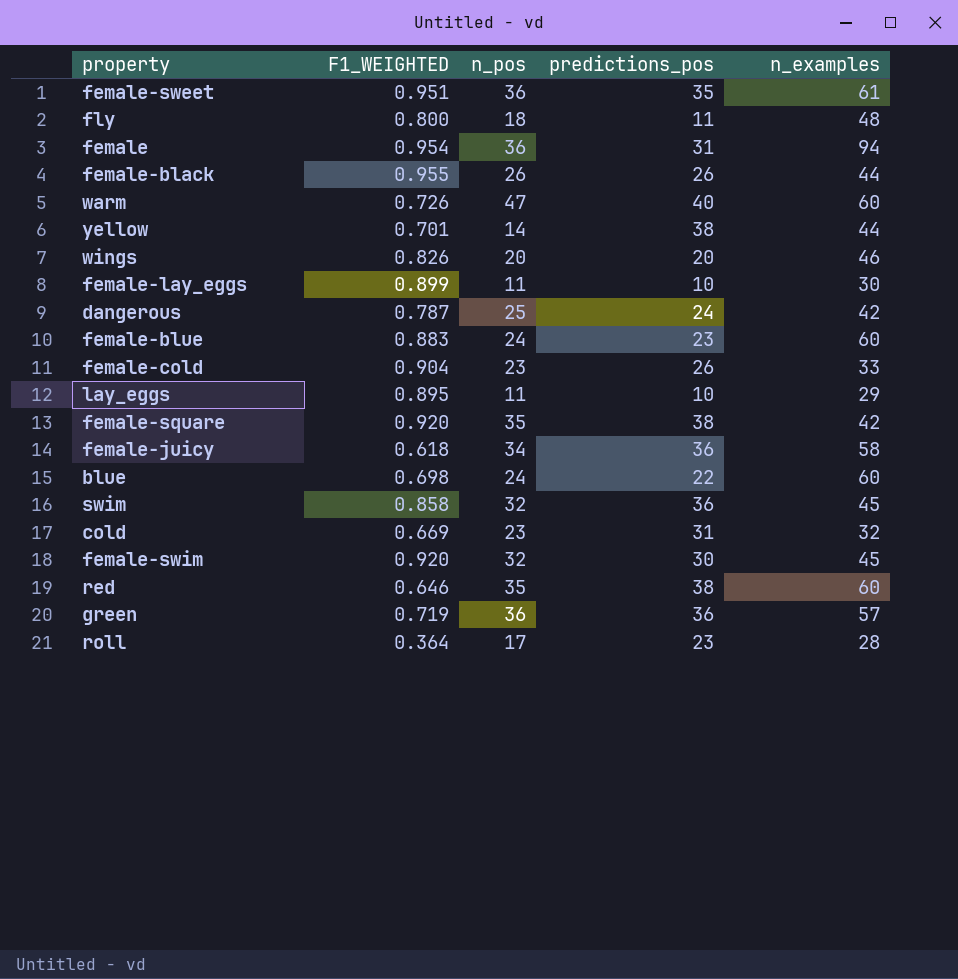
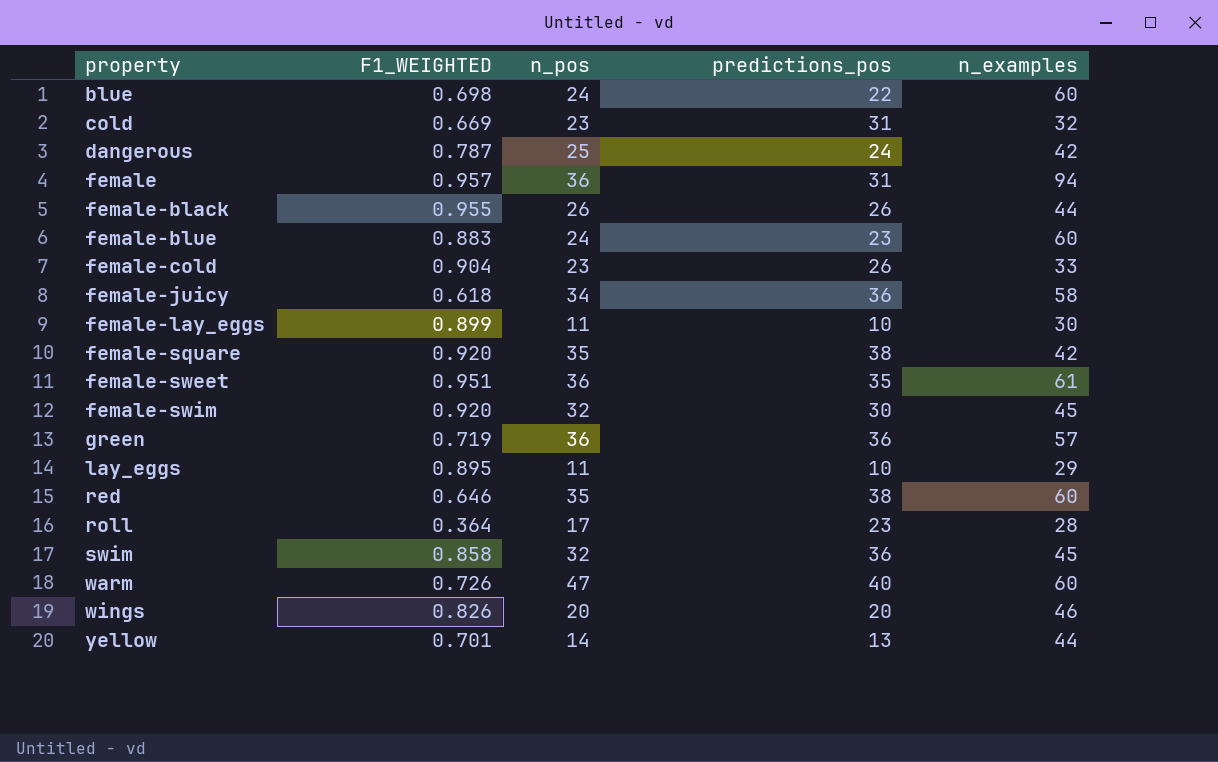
row order: none -> property ascending
row fly: 0.800 | 18 | 11 | 48 -> none
female | F1_WEIGHTED: 0.954 -> 0.957
yellow | predictions_pos: 38 -> 13

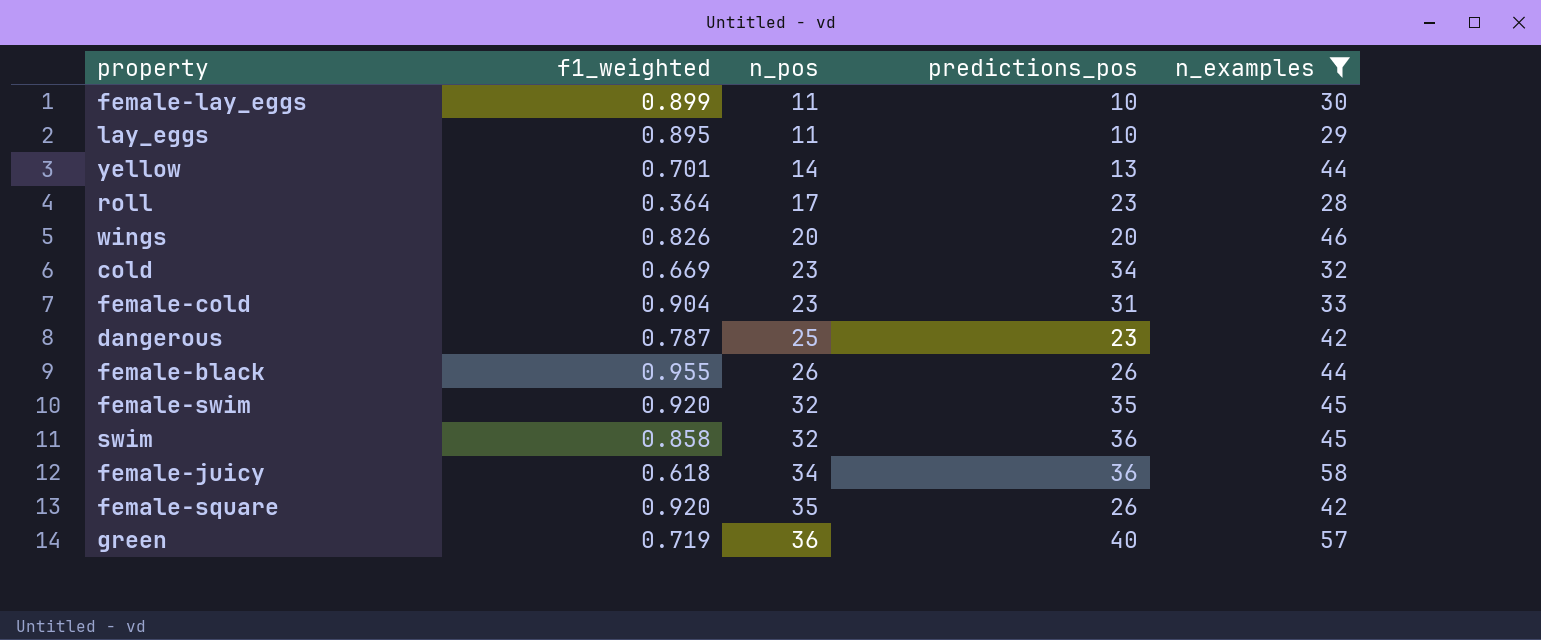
filter: none -> n_examples <= 58
row order: property ascending -> n_pos ascending
column name: F1_WEIGHTED -> f1_weighted
cold | predictions_pos: 31 -> 34
female-cold | predictions_pos: 26 -> 31
dangerous | predictions_pos: 24 -> 23
female-swim | predictions_pos: 30 -> 35
female-square | predictions_pos: 38 -> 26
green | predictions_pos: 36 -> 40

